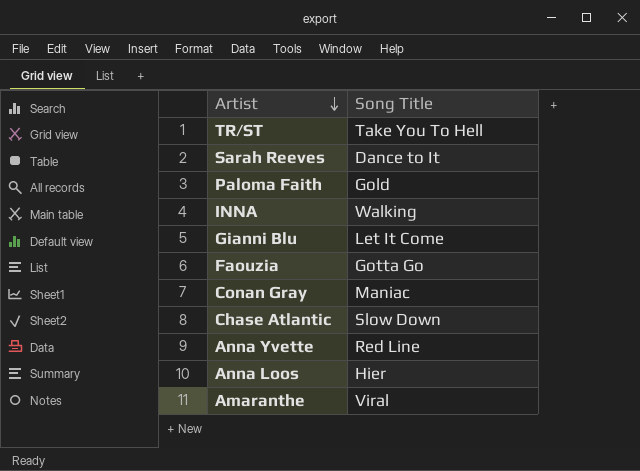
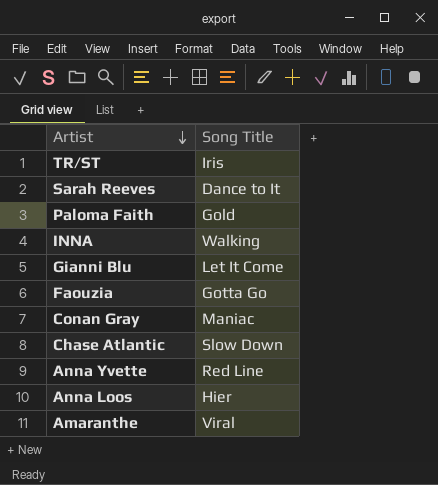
TR/ST | Song Title: Take You To Hell -> Iris

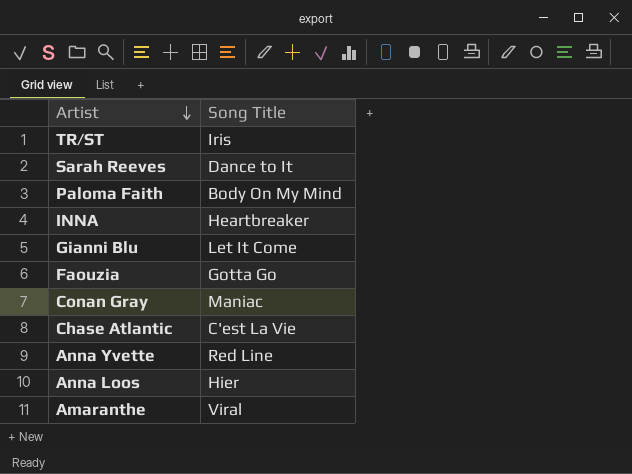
Paloma Faith | Song Title: Gold -> Body On My Mind
INNA | Song Title: Walking -> Heartbreaker
Chase Atlantic | Song Title: Slow Down -> C'est La Vie

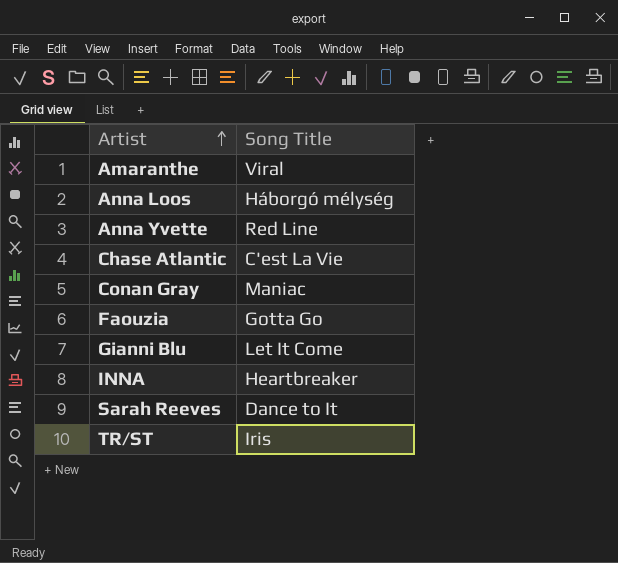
row order: Artist descending -> Artist ascending
row Paloma Faith: Body On My Mind -> none
Anna Loos | Song Title: Hier -> Háborgó mélység

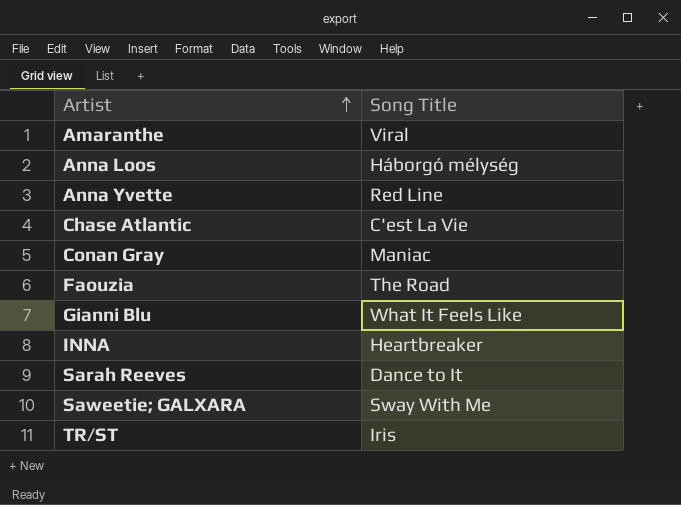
Faouzia | Song Title: Gotta Go -> The Road
Gianni Blu | Song Title: Let It Come -> What It Feels Like
row Saweetie; GALXARA: none -> Sway With Me

